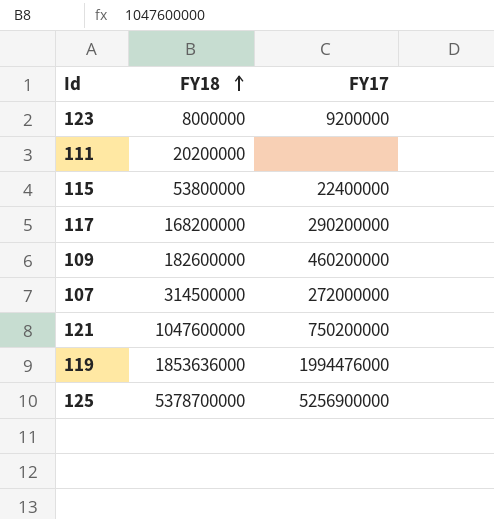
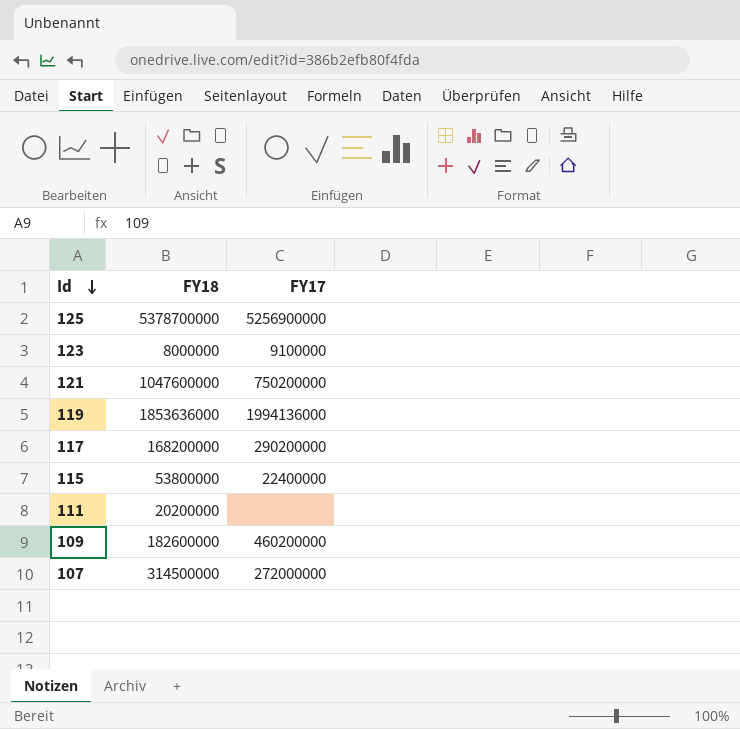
row order: FY18 ascending -> Id descending
123 | FY17: 9200000 -> 9100000
119 | FY17: 1994476000 -> 1994136000

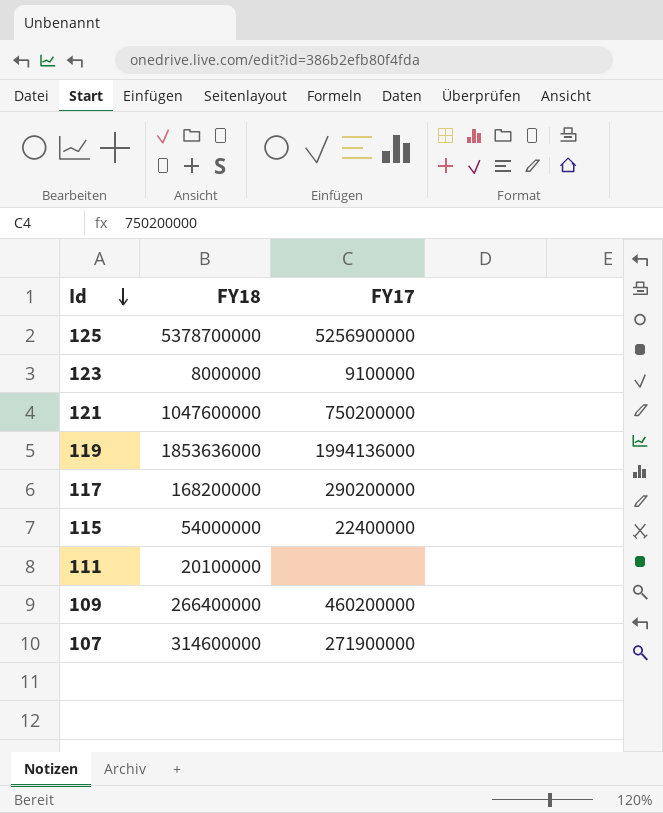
115 | FY18: 53800000 -> 54000000
111 | FY18: 20200000 -> 20100000
109 | FY18: 182600000 -> 266400000
107 | FY18: 314500000 -> 314600000
107 | FY17: 272000000 -> 271900000

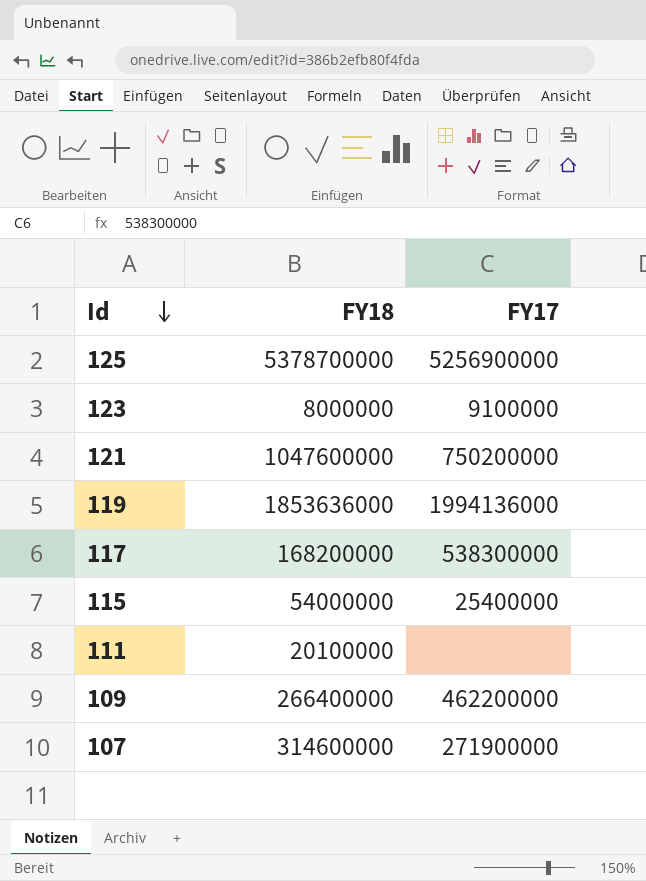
117 | FY17: 290200000 -> 538300000
115 | FY17: 22400000 -> 25400000
109 | FY17: 460200000 -> 462200000

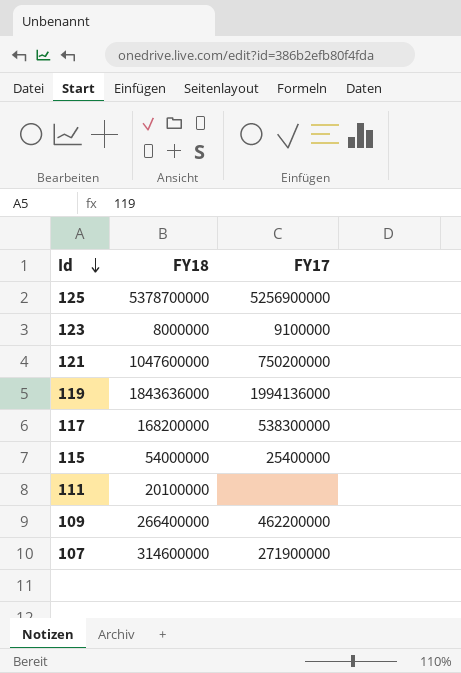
119 | FY18: 1853636000 -> 1843636000

